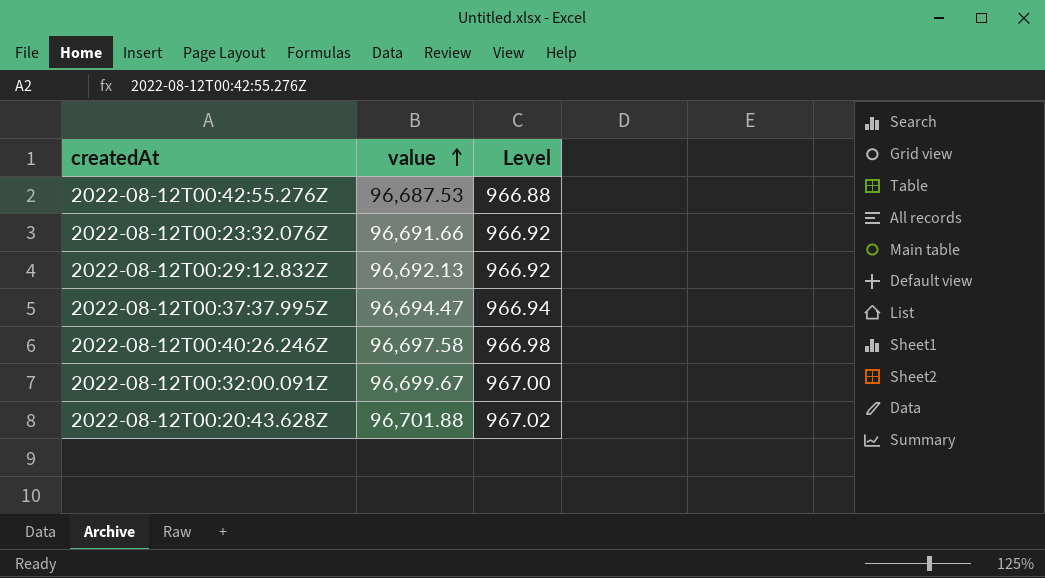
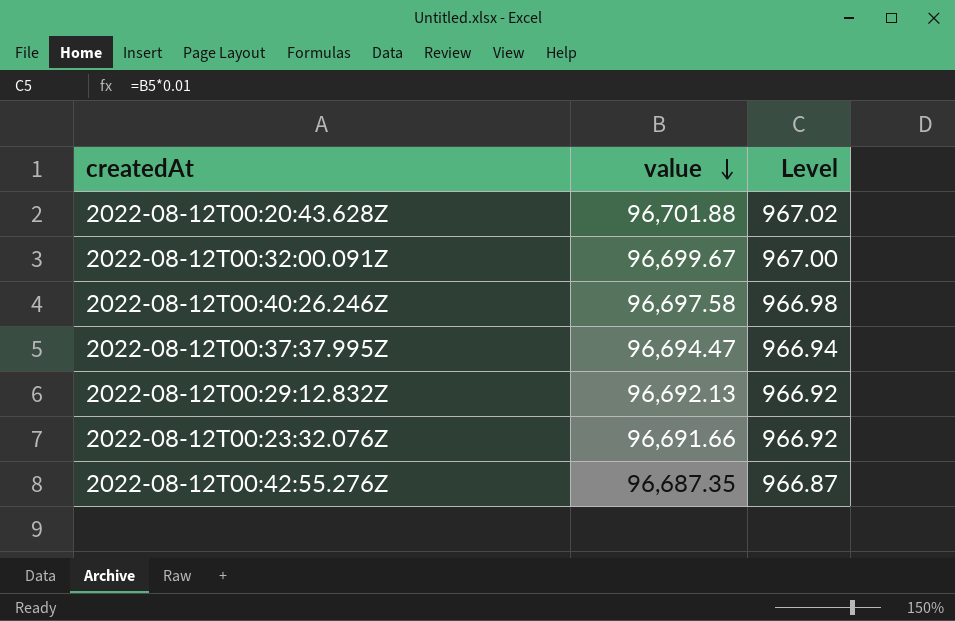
row order: value ascending -> value descending
2022-08-12T00:42:55.276Z | value: 96,687.53 -> 96,687.35
2022-08-12T00:42:55.276Z | Level: 966.88 -> 966.87

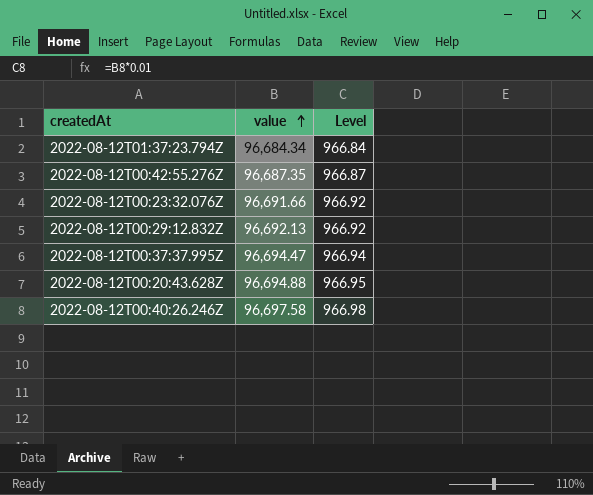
row order: value descending -> value ascending
row 2022-08-12T00:32:00.091Z: 96,699.67 | 967.00 -> none
row 2022-08-12T01:37:23.794Z: none -> 96,684.34 | 966.84
2022-08-12T00:20:43.628Z | value: 96,701.88 -> 96,694.88
2022-08-12T00:20:43.628Z | Level: 967.02 -> 966.95

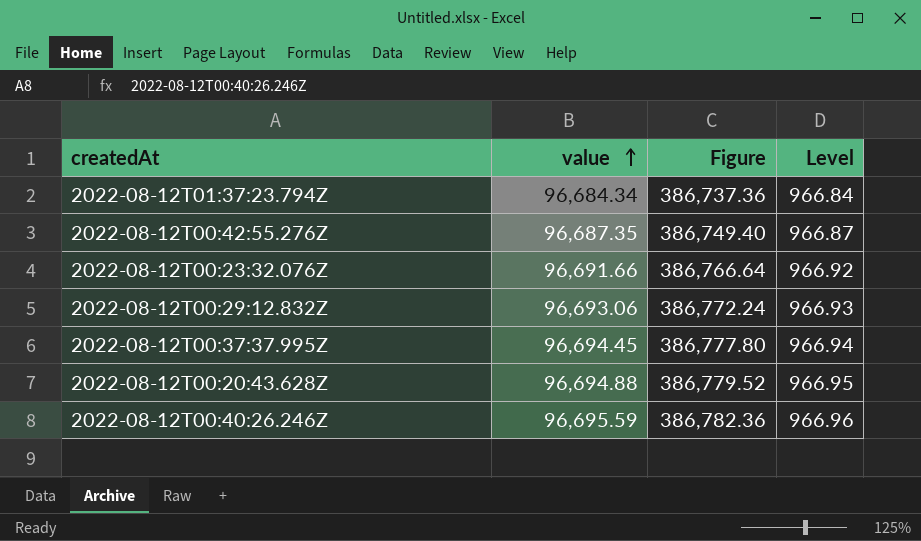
column Figure | formula: none -> [value] * 4
2022-08-12T00:29:12.832Z | value: 96,692.13 -> 96,693.06
2022-08-12T00:29:12.832Z | Level: 966.92 -> 966.93
2022-08-12T00:37:37.995Z | value: 96,694.47 -> 96,694.45
2022-08-12T00:40:26.246Z | value: 96,697.58 -> 96,695.59
2022-08-12T00:40:26.246Z | Level: 966.98 -> 966.96

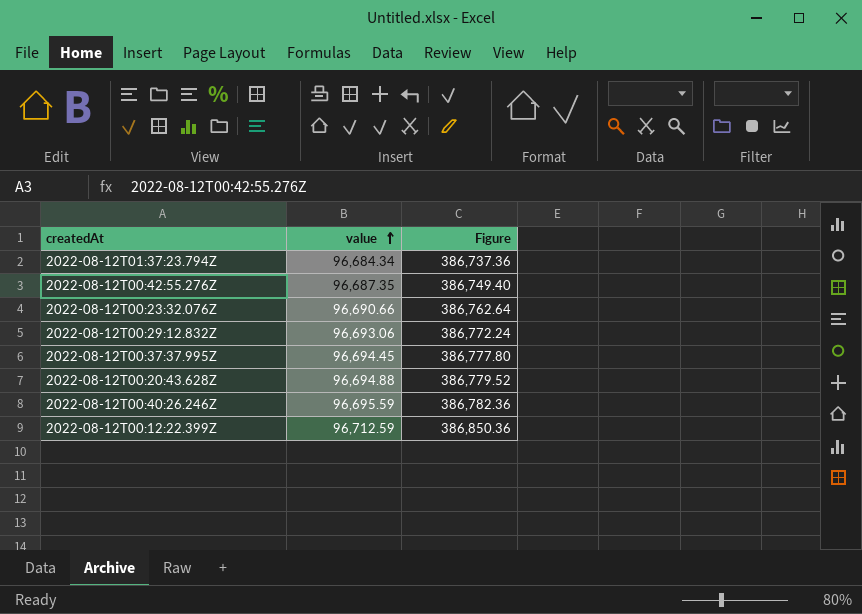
column Level | formula: [value] * 0.01 -> none
2022-08-12T00:23:32.076Z | value: 96,691.66 -> 96,690.66
2022-08-12T00:23:32.076Z | Figure: 386,766.64 -> 386,762.64
row 2022-08-12T00:12:22.399Z: none -> 96,712.59 | 386,850.36

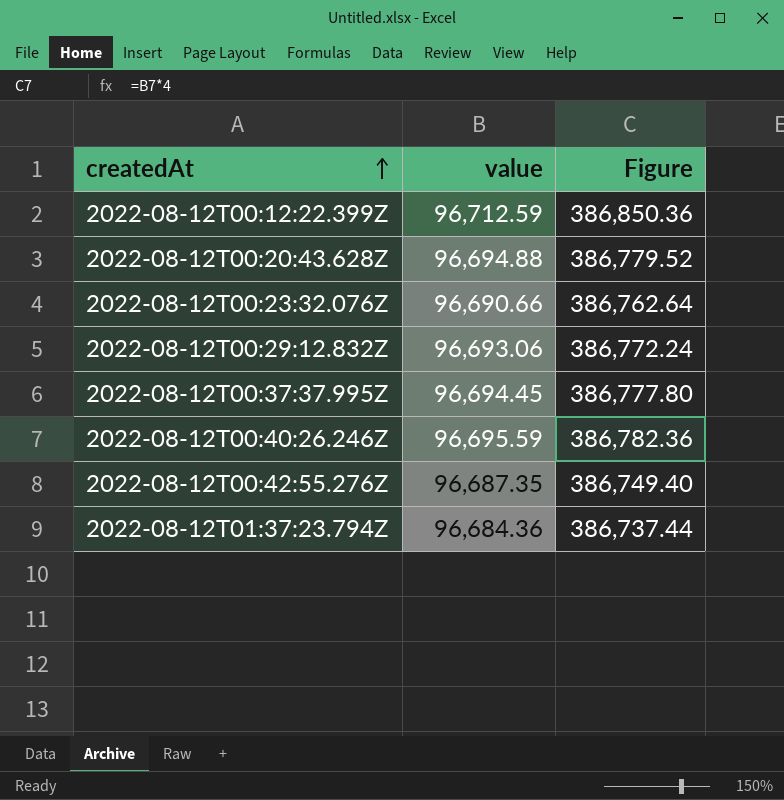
row order: value ascending -> createdAt ascending
2022-08-12T01:37:23.794Z | value: 96,684.34 -> 96,684.36
2022-08-12T01:37:23.794Z | Figure: 386,737.36 -> 386,737.44

